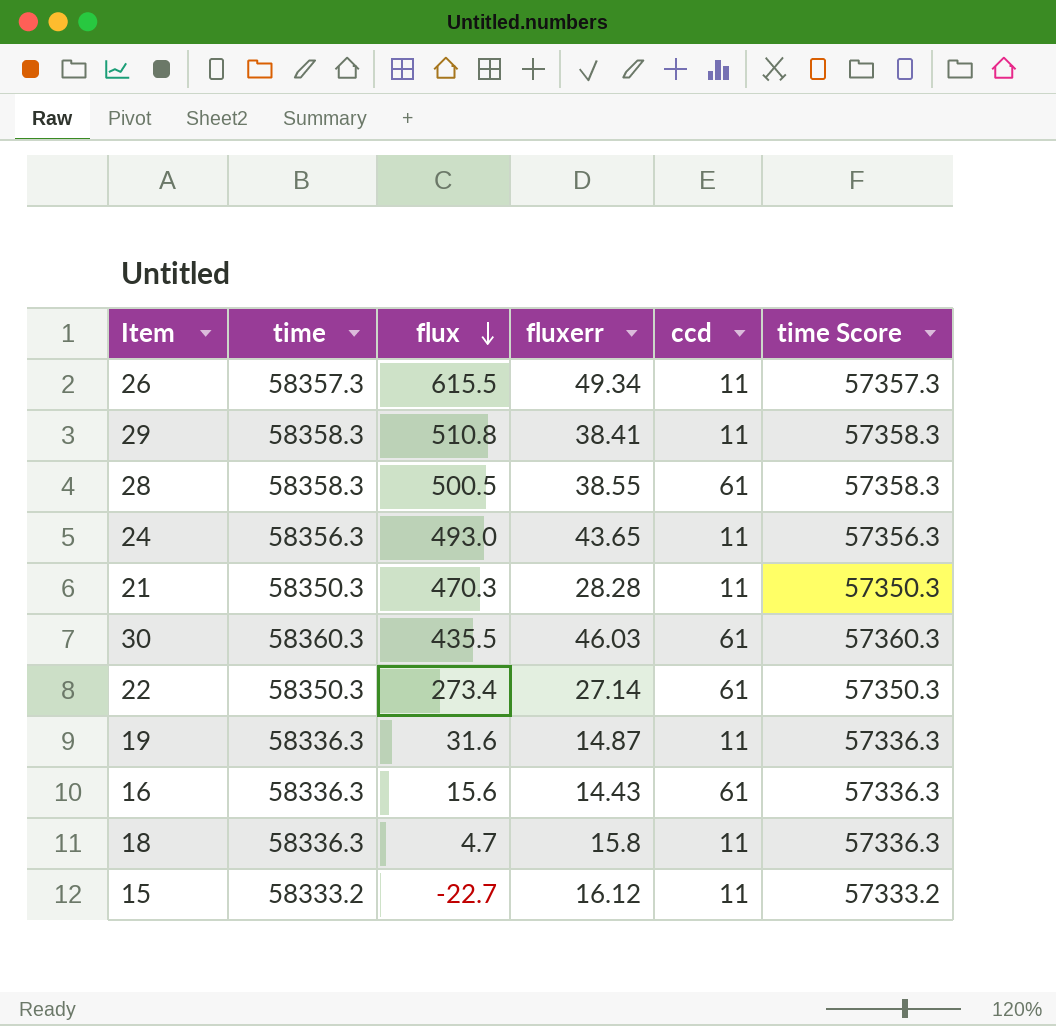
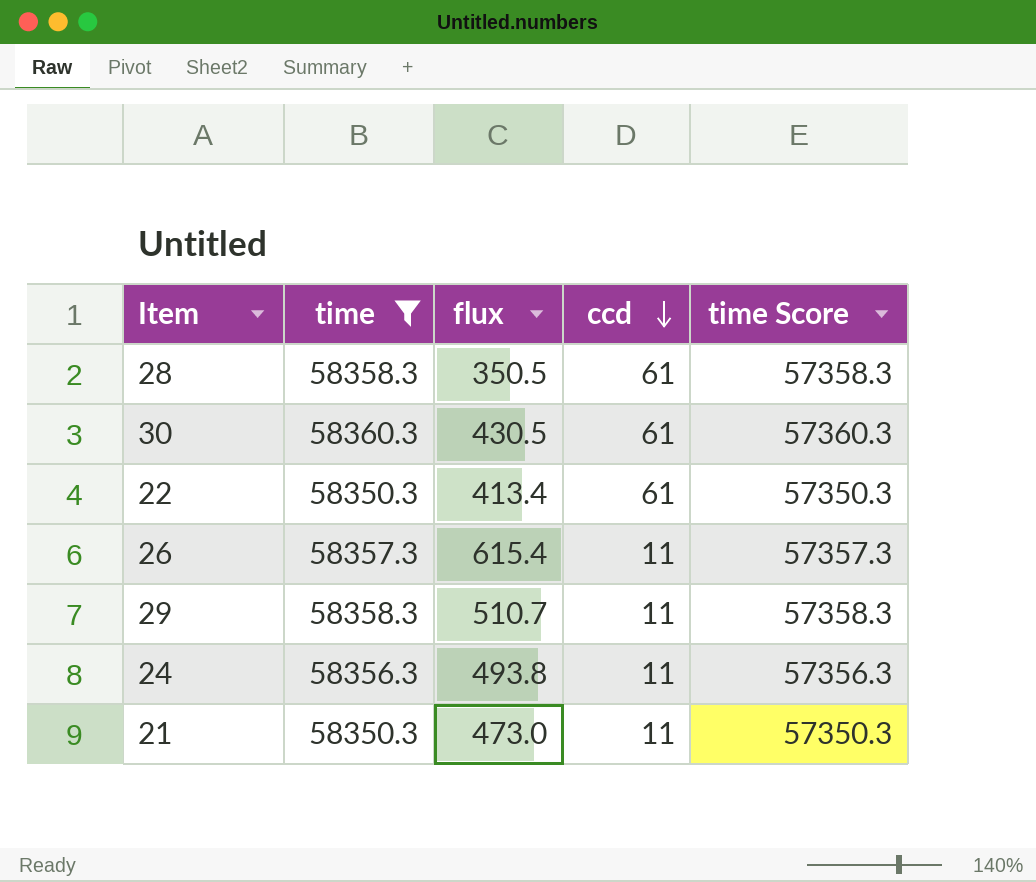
filter: none -> time >= 58350.3
row order: flux descending -> ccd descending
column fluxerr | position: 4 -> none
28 | flux: 500.5 -> 350.5
30 | flux: 435.5 -> 430.5
22 | flux: 273.4 -> 413.4
26 | flux: 615.5 -> 615.4
29 | flux: 510.8 -> 510.7
24 | flux: 493.0 -> 493.8
21 | flux: 470.3 -> 473.0

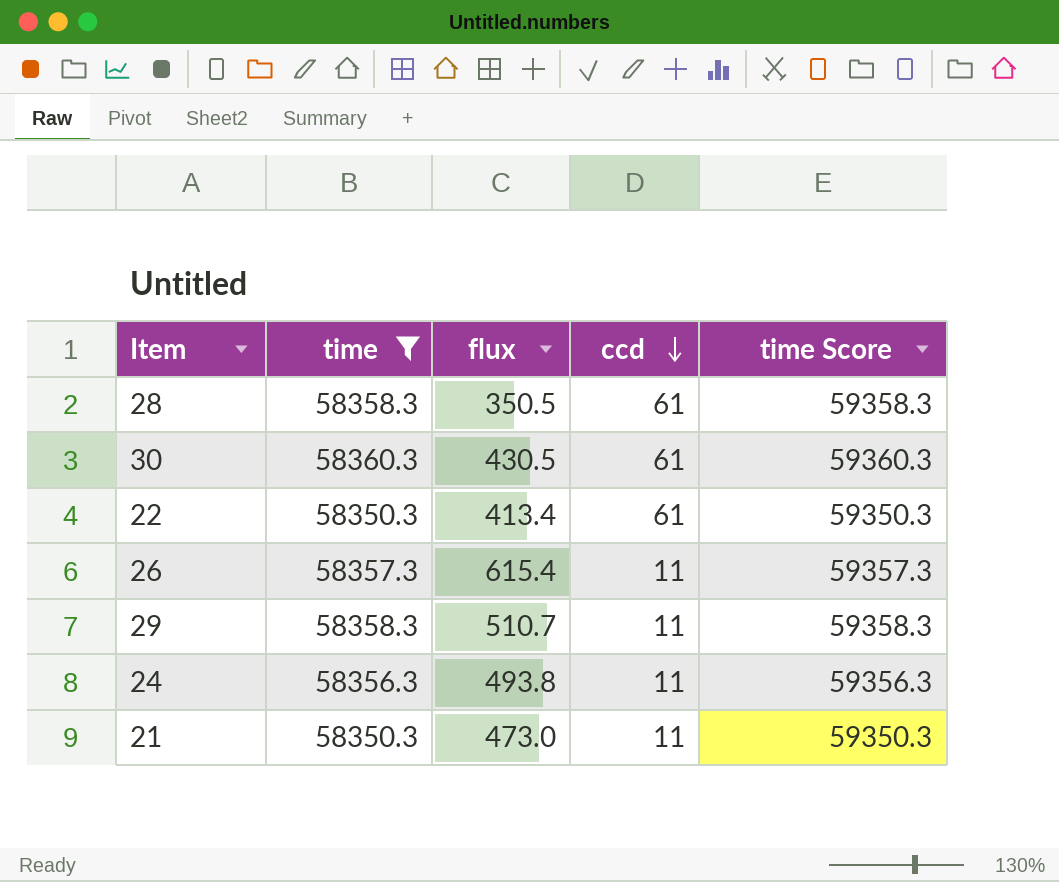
column time Score | formula: [time] - 1000 -> [time] + 1000

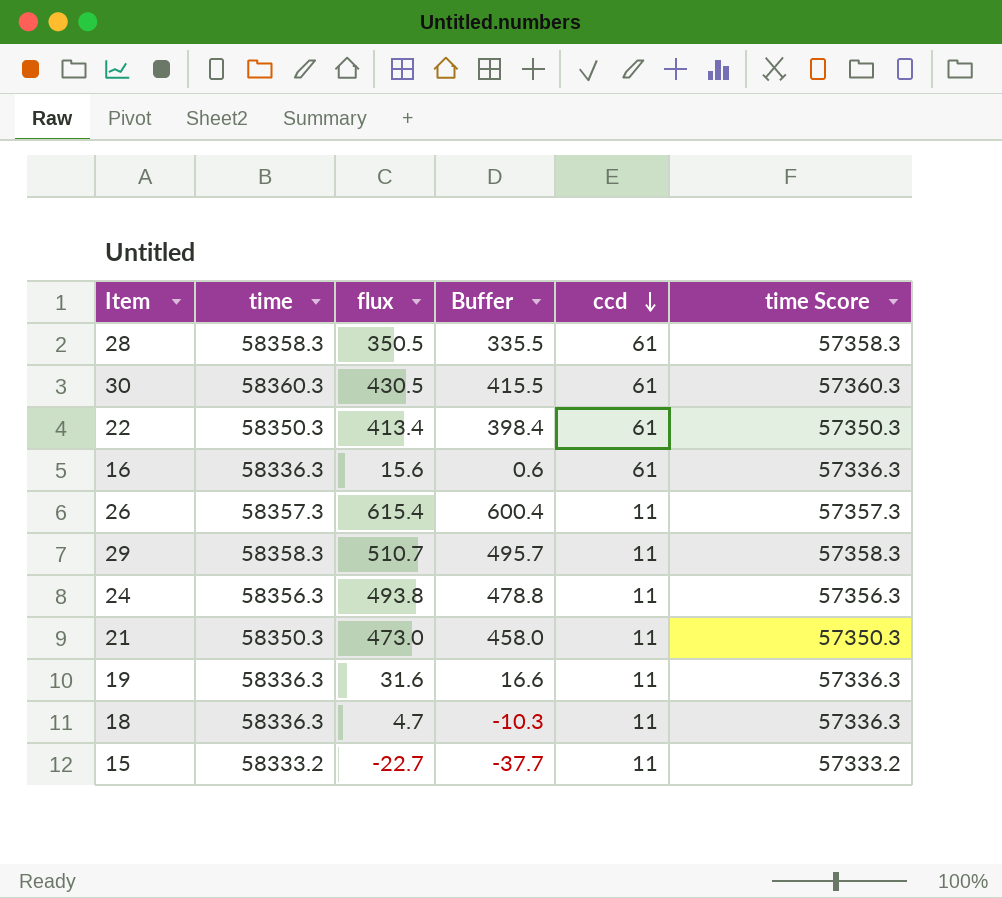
filter: time >= 58350.3 -> none
column Buffer | formula: none -> [flux] - 15
column time Score | formula: [time] + 1000 -> [time] - 1000

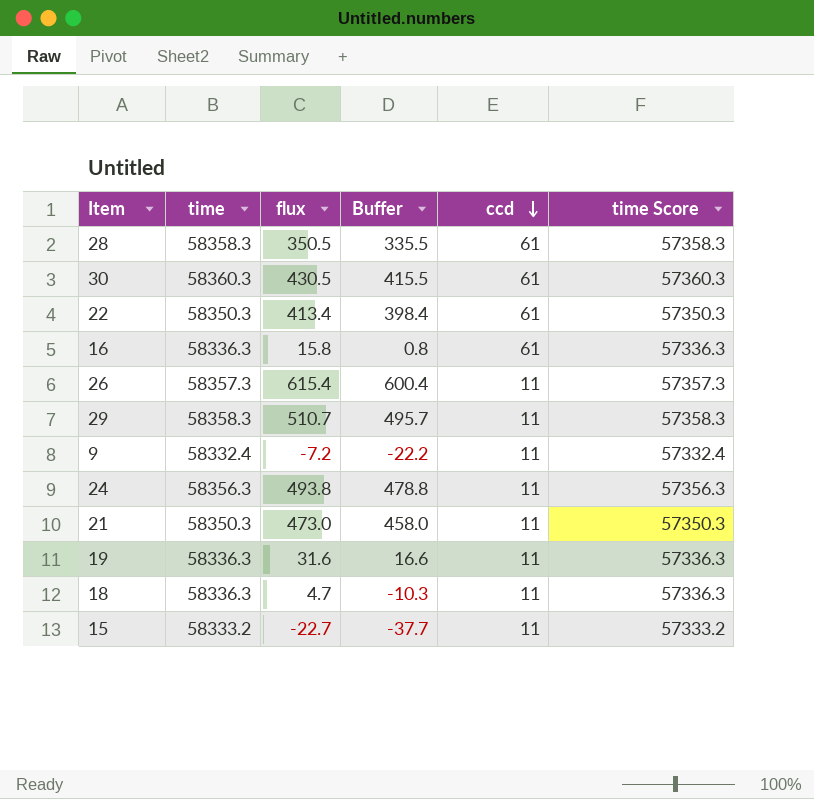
16 | flux: 15.6 -> 15.8
16 | Buffer: 0.6 -> 0.8
row 9: none -> 58332.4 | -7.2 | -22.2 | 11 | 57332.4

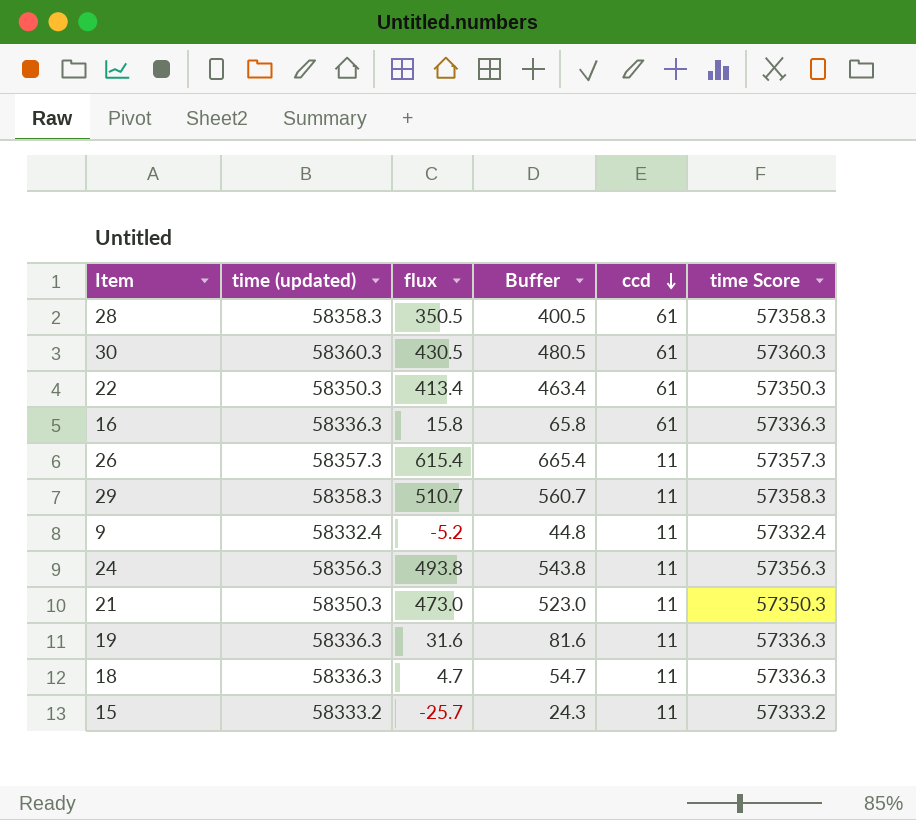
column name: time -> time (updated)
column Buffer | formula: [flux] - 15 -> [flux] + 50
9 | flux: -7.2 -> -5.2
15 | flux: -22.7 -> -25.7

